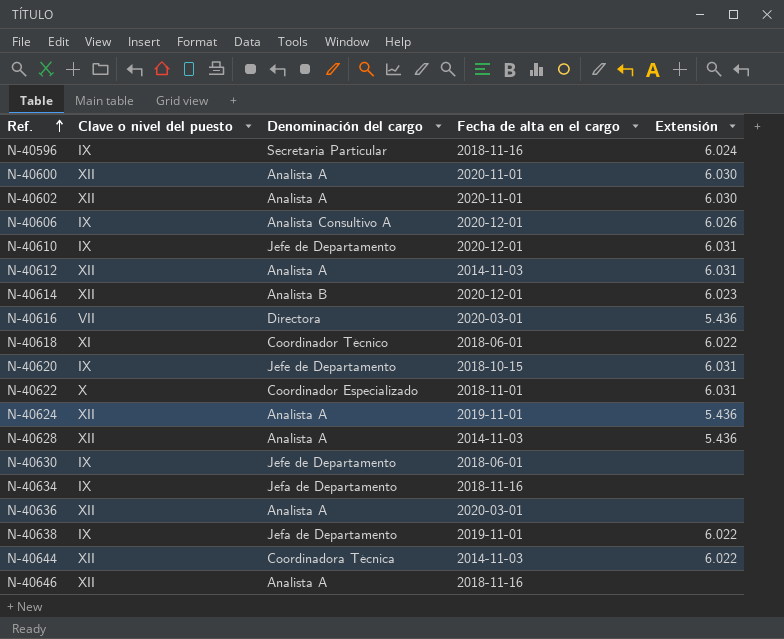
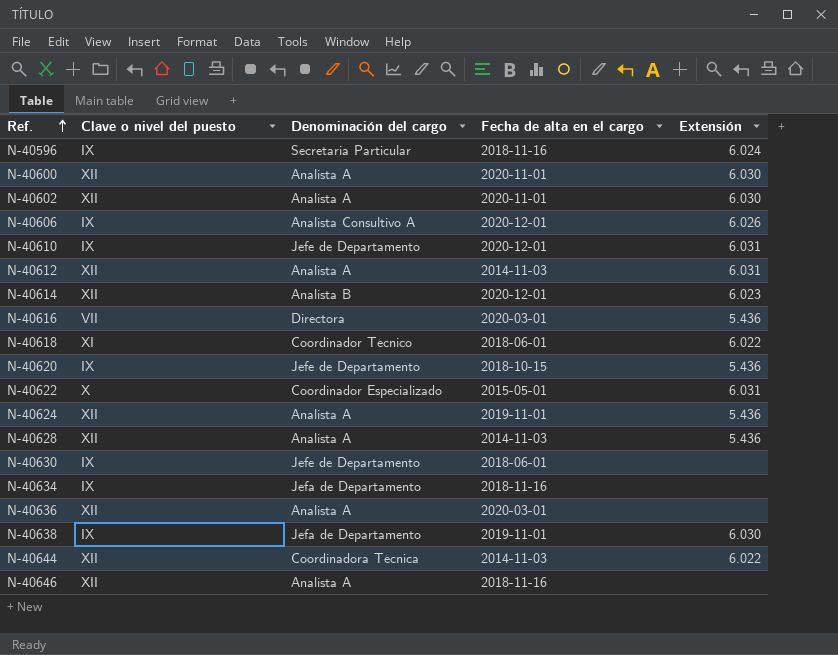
N-40620 | Extensión: 6.031 -> 5.436
N-40622 | Fecha de alta en el cargo: 2018-11-01 -> 2015-05-01
N-40638 | Extensión: 6.022 -> 6.030

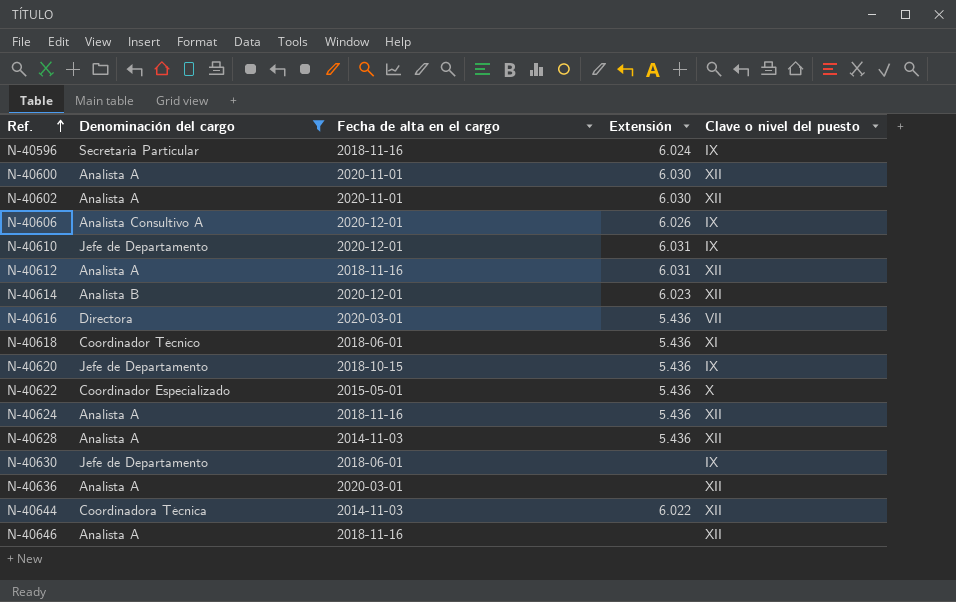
filter: none -> Denominación del cargo != Jefa de Departamento
column Clave o nivel del puesto | position: 2 -> 5
N-40612 | Fecha de alta en el cargo: 2014-11-03 -> 2018-11-16
N-40618 | Extensión: 6.022 -> 5.436
N-40622 | Extensión: 6.031 -> 5.436
N-40624 | Fecha de alta en el cargo: 2019-11-01 -> 2018-11-16

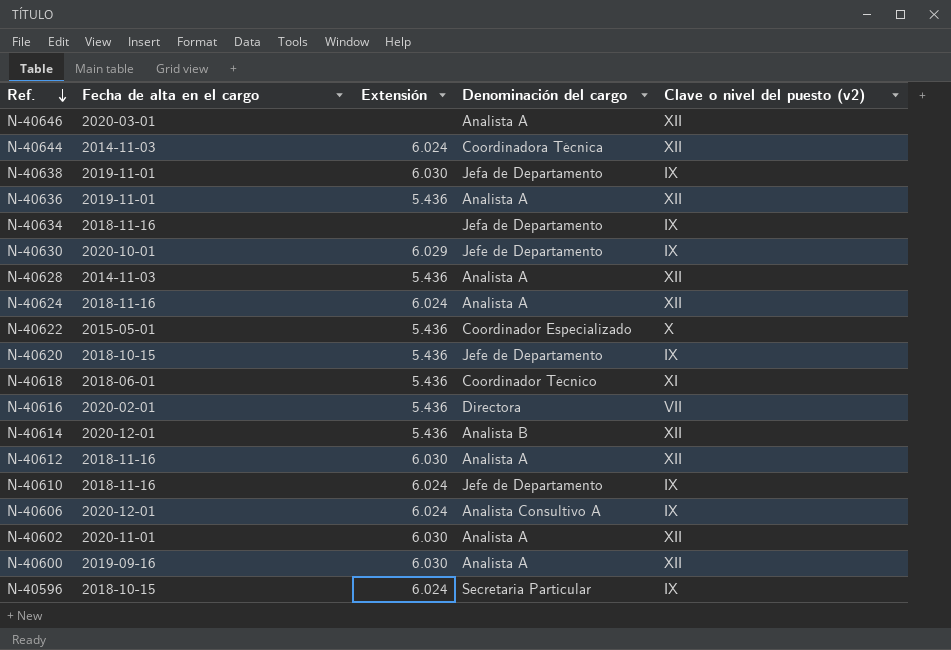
filter: Denominación del cargo != Jefa de Departamento -> none
row order: Ref. ascending -> Ref. descending
column Denominación del cargo | position: 2 -> 4
column name: Clave o nivel del puesto -> Clave o nivel del puesto (v2)
N-40646 | Fecha de alta en el cargo: 2018-11-16 -> 2020-03-01
N-40644 | Extensión: 6.022 -> 6.024
N-40636 | Fecha de alta en el cargo: 2020-03-01 -> 2019-11-01
N-40636 | Extensión: none -> 5.436
N-40630 | Fecha de alta en el cargo: 2018-06-01 -> 2020-10-01
N-40630 | Extensión: none -> 6.029
N-40624 | Extensión: 5.436 -> 6.024
N-40616 | Fecha de alta en el cargo: 2020-03-01 -> 2020-02-01
N-40614 | Extensión: 6.023 -> 5.436
N-40612 | Extensión: 6.031 -> 6.030
N-40610 | Fecha de alta en el cargo: 2020-12-01 -> 2018-11-16
N-40610 | Extensión: 6.031 -> 6.024
N-40606 | Extensión: 6.026 -> 6.024
N-40600 | Fecha de alta en el cargo: 2020-11-01 -> 2019-09-16
N-40596 | Fecha de alta en el cargo: 2018-11-16 -> 2018-10-15

